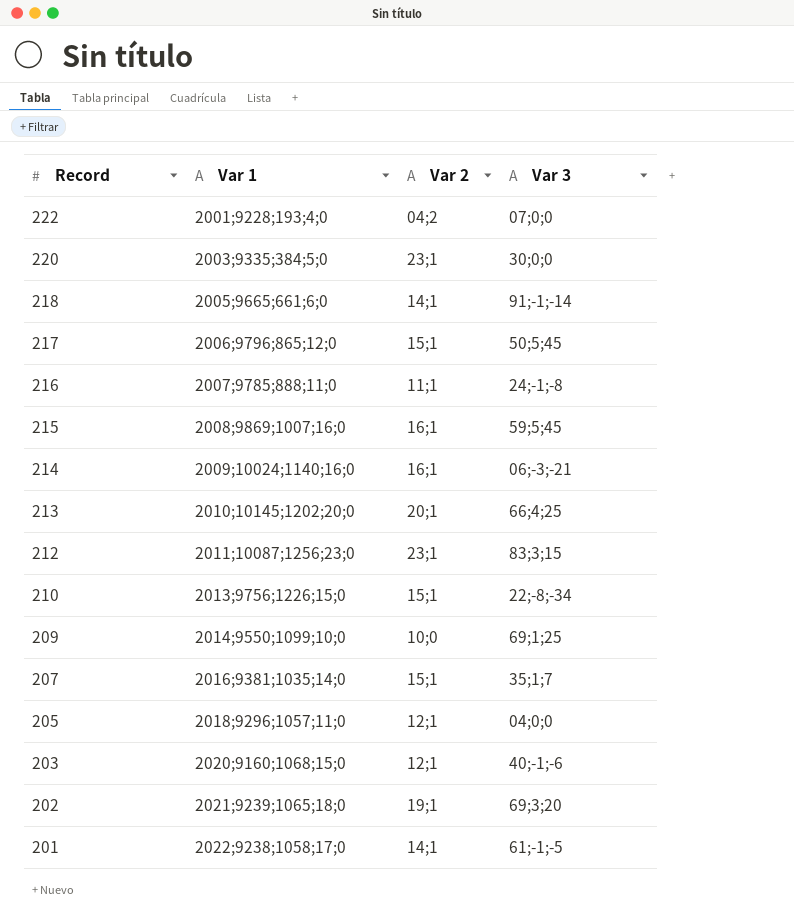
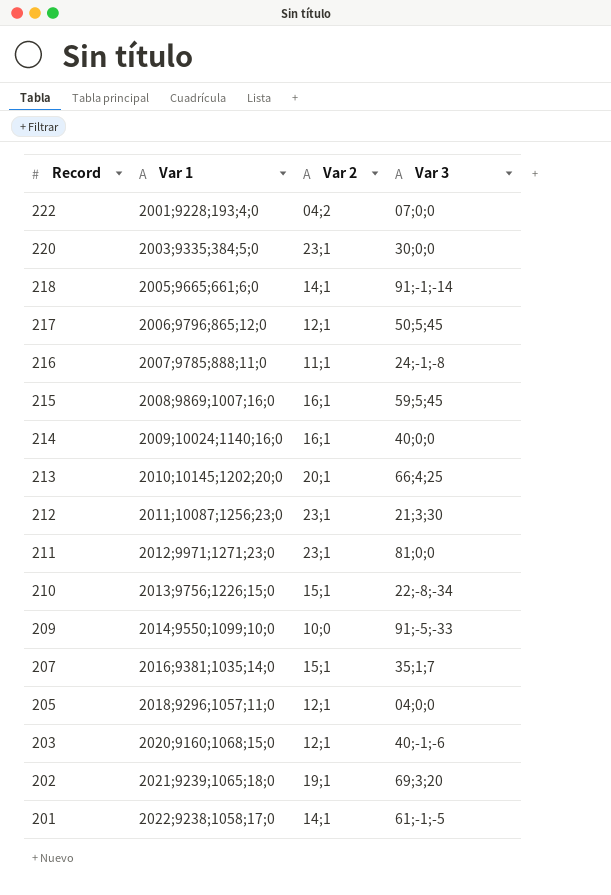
217 | Var 2: 15;1 -> 12;1
214 | Var 3: 06;-3;-21 -> 40;0;0
212 | Var 3: 83;3;15 -> 21;3;30
row 211: none -> 2012;9971;1271;23;0 | 23;1 | 81;0;0
209 | Var 3: 69;1;25 -> 91;-5;-33

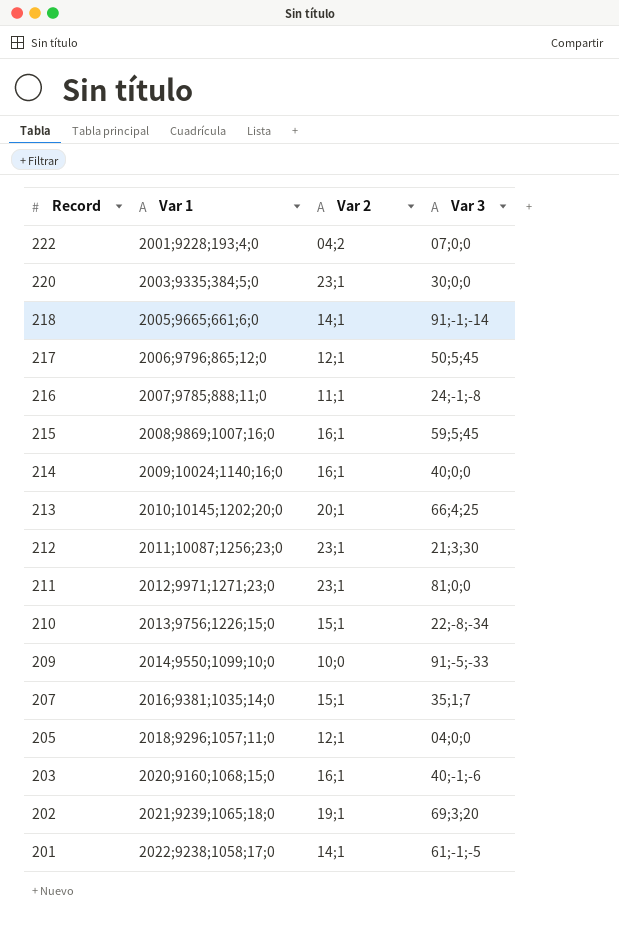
203 | Var 2: 12;1 -> 16;1

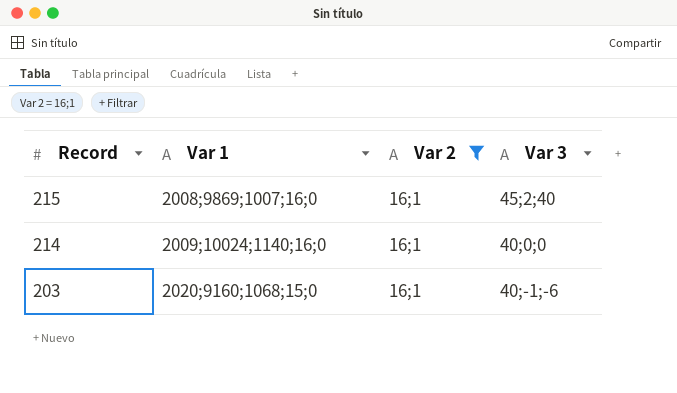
filter: none -> Var 2 = 16;1
215 | Var 3: 59;5;45 -> 45;2;40

